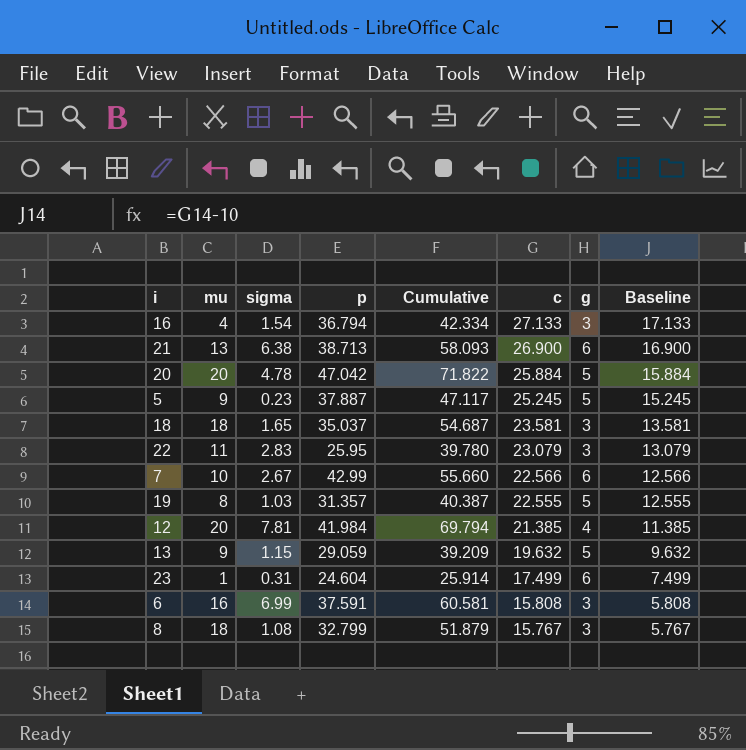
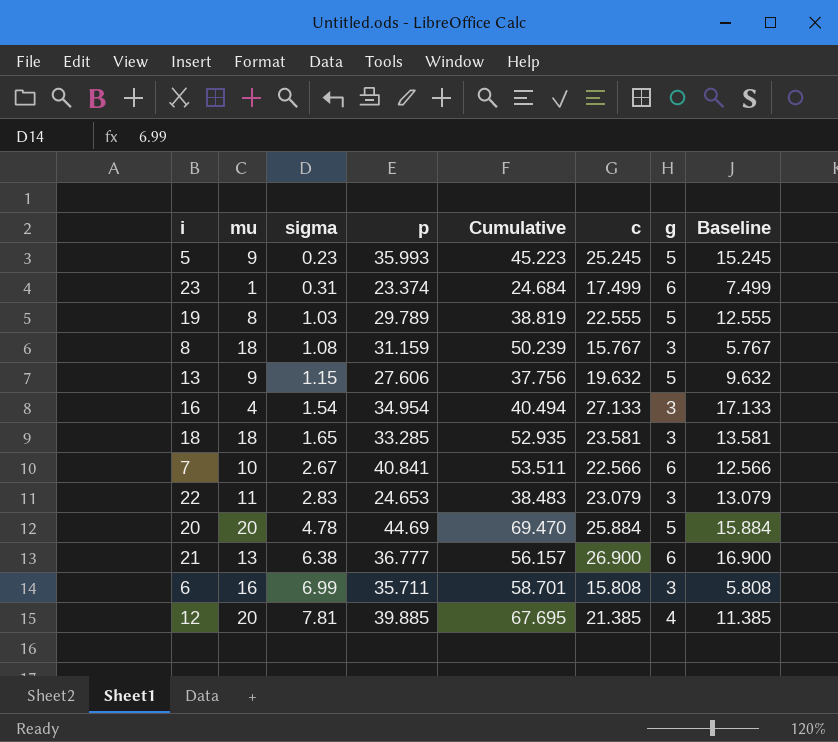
row order: c descending -> sigma ascending
5 | p: 37.887 -> 35.993
5 | Cumulative: 47.117 -> 45.223
23 | p: 24.604 -> 23.374
23 | Cumulative: 25.914 -> 24.684
19 | p: 31.357 -> 29.789
19 | Cumulative: 40.387 -> 38.819
8 | p: 32.799 -> 31.159
8 | Cumulative: 51.879 -> 50.239
13 | p: 29.059 -> 27.606
13 | Cumulative: 39.209 -> 37.756
16 | p: 36.794 -> 34.954
16 | Cumulative: 42.334 -> 40.494
18 | p: 35.037 -> 33.285
18 | Cumulative: 54.687 -> 52.935
7 | p: 42.99 -> 40.841
7 | Cumulative: 55.660 -> 53.511
22 | p: 25.95 -> 24.653
22 | Cumulative: 39.780 -> 38.483
20 | p: 47.042 -> 44.69
20 | Cumulative: 71.822 -> 69.470
21 | p: 38.713 -> 36.777
21 | Cumulative: 58.093 -> 56.157
6 | p: 37.591 -> 35.711
6 | Cumulative: 60.581 -> 58.701
12 | p: 41.984 -> 39.885
12 | Cumulative: 69.794 -> 67.695

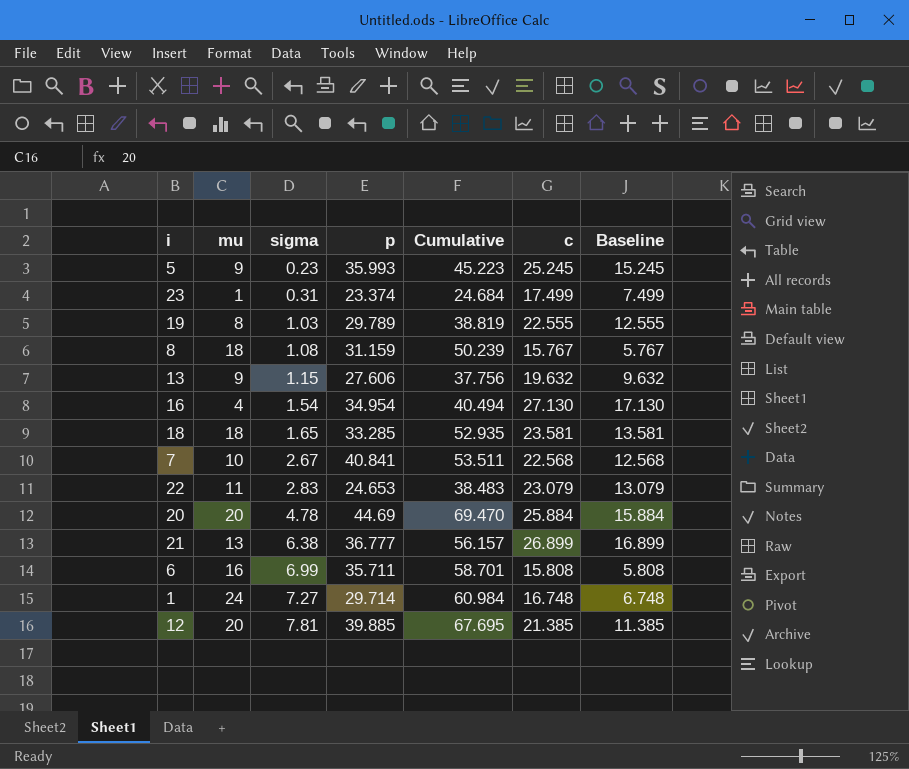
column g | position: 7 -> none
16 | c: 27.133 -> 27.130
16 | Baseline: 17.133 -> 17.130
7 | c: 22.566 -> 22.568
7 | Baseline: 12.566 -> 12.568
21 | c: 26.900 -> 26.899
21 | Baseline: 16.900 -> 16.899
row 1: none -> 24 | 7.27 | 29.714 | 60.984 | 16.748 | 6.748

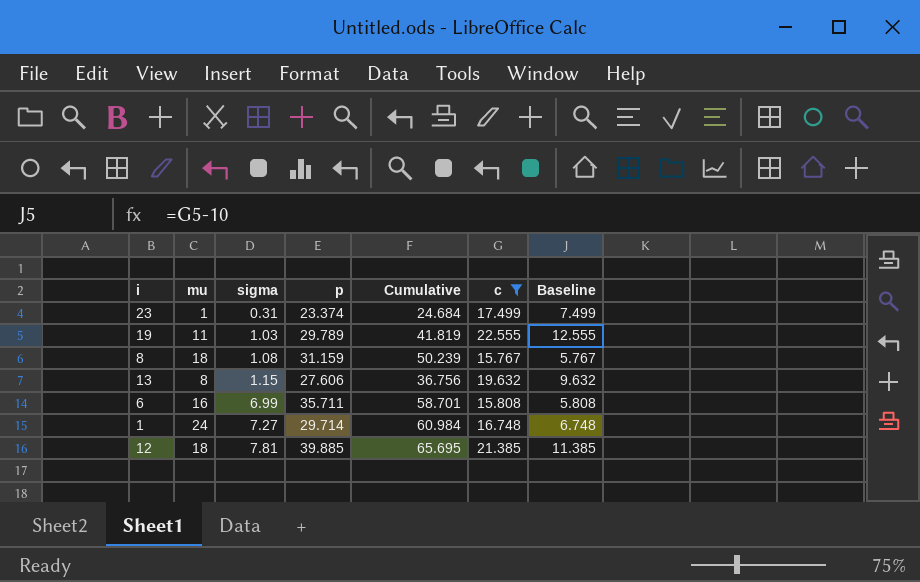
filter: none -> c <= 22.555
19 | mu: 8 -> 11
19 | Cumulative: 38.819 -> 41.819
13 | mu: 9 -> 8
13 | Cumulative: 37.756 -> 36.756
12 | mu: 20 -> 18
12 | Cumulative: 67.695 -> 65.695

